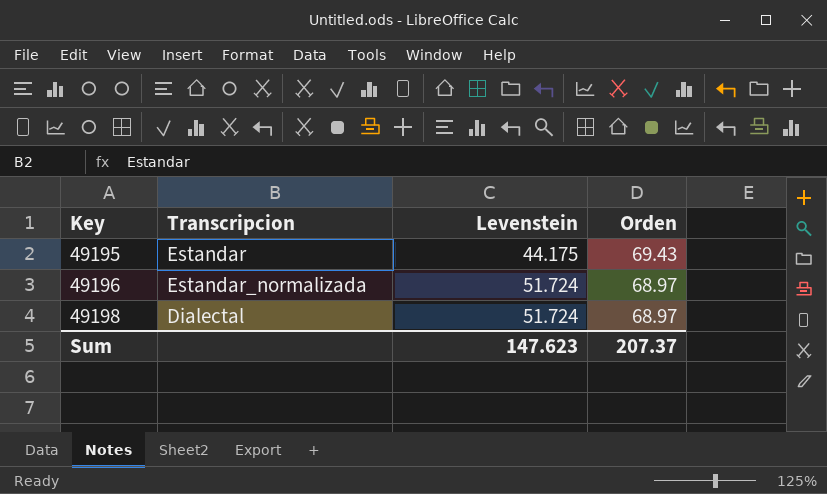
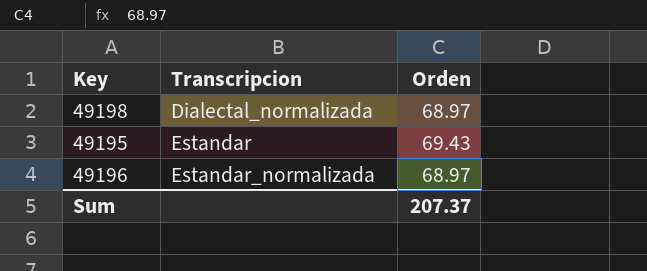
row order: Key ascending -> Transcripcion ascending
column Levenstein | position: 3 -> none
49198 | Transcripcion: Dialectal -> Dialectal_normalizada

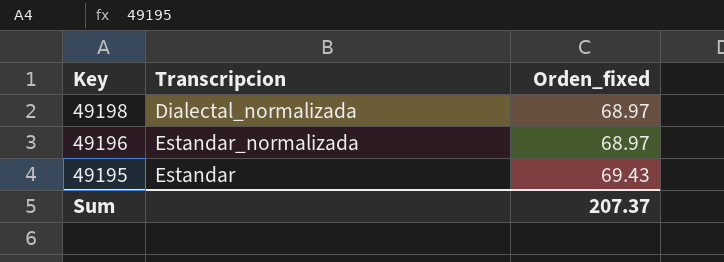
row order: Transcripcion ascending -> Key descending
column name: Orden -> Orden_fixed

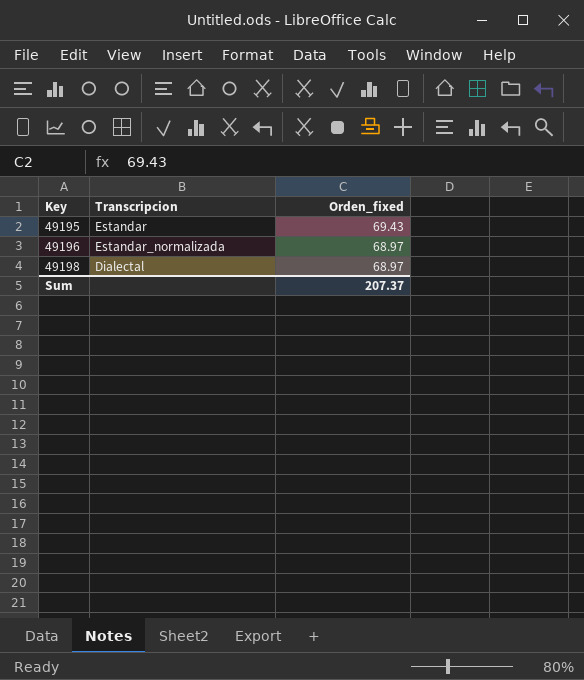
row order: Key descending -> Key ascending
49198 | Transcripcion: Dialectal_normalizada -> Dialectal

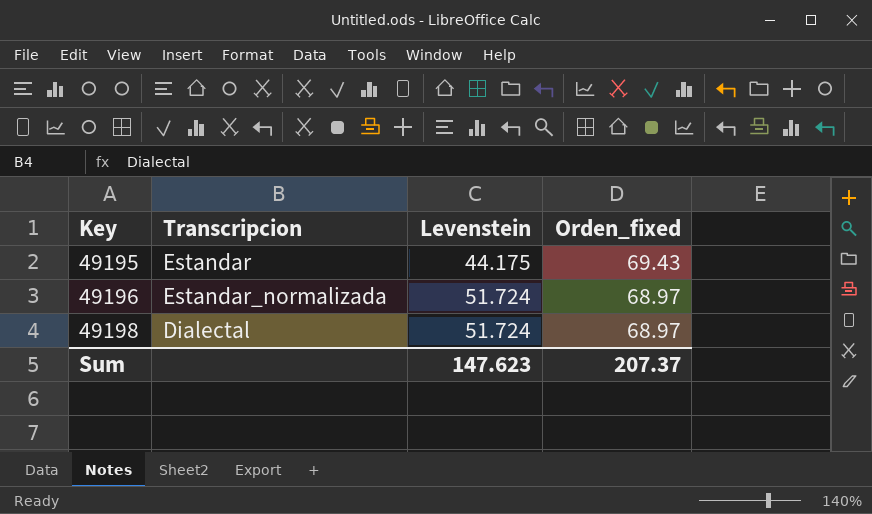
column Levenstein | position: none -> 3

